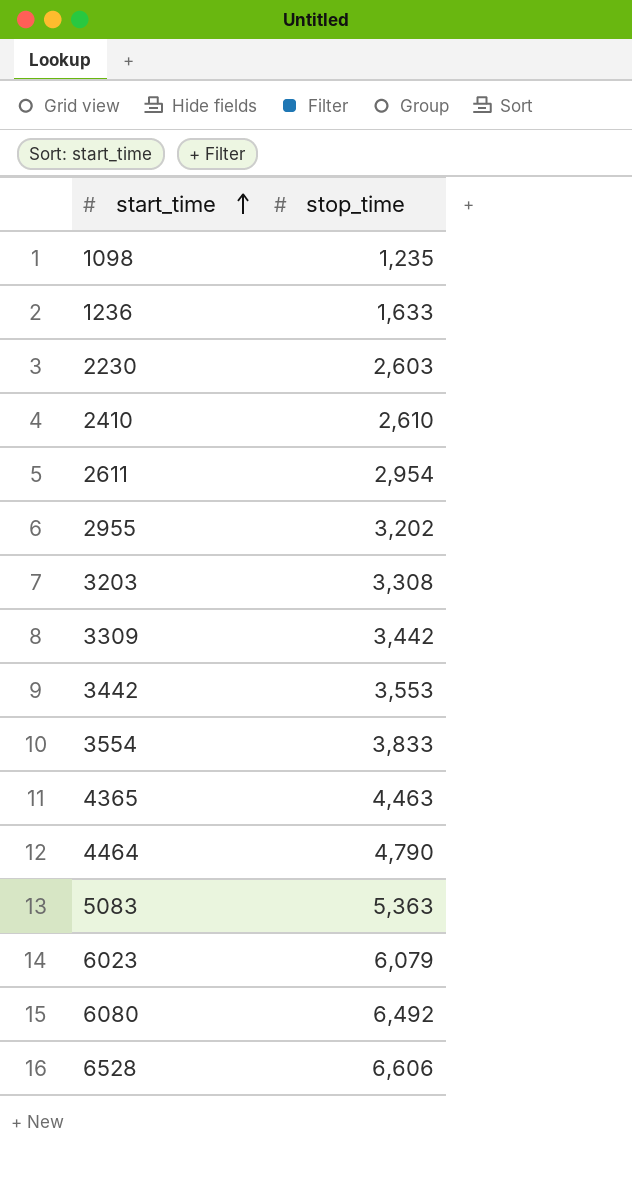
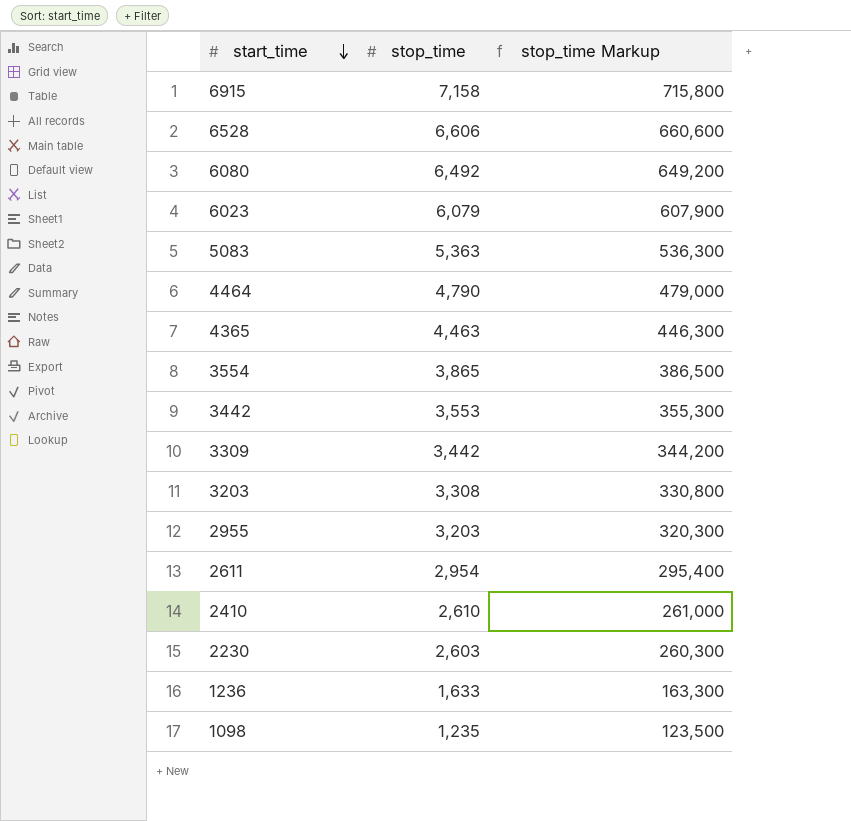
row order: start_time ascending -> start_time descending
column stop_time Markup | formula: none -> [stop_time] * 100
row 6915: none -> 7,158 | 715,800
3554 | stop_time: 3,833 -> 3,865
2955 | stop_time: 3,202 -> 3,203

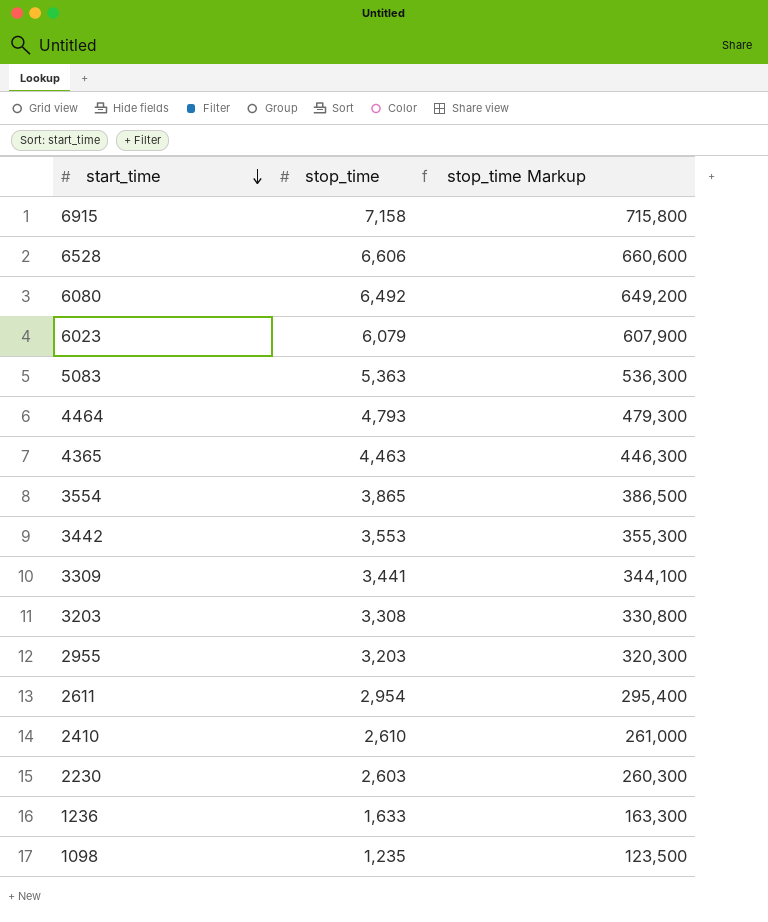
4464 | stop_time: 4,790 -> 4,793
4464 | stop_time Markup: 479,000 -> 479,300
3309 | stop_time: 3,442 -> 3,441
3309 | stop_time Markup: 344,200 -> 344,100

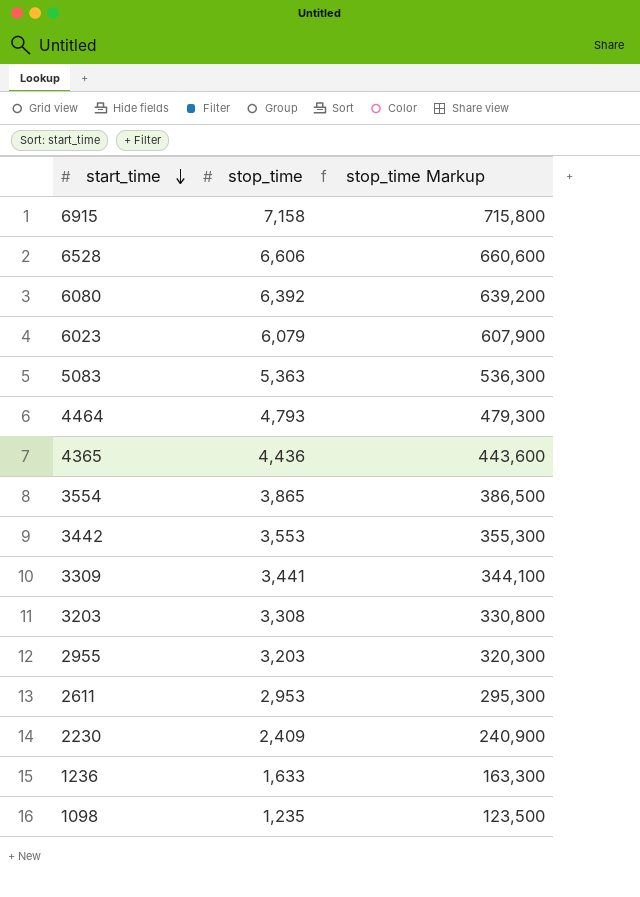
row 2410: 2,610 | 261,000 -> none
6080 | stop_time: 6,492 -> 6,392
6080 | stop_time Markup: 649,200 -> 639,200
4365 | stop_time: 4,463 -> 4,436
4365 | stop_time Markup: 446,300 -> 443,600
2611 | stop_time: 2,954 -> 2,953
2611 | stop_time Markup: 295,400 -> 295,300
2230 | stop_time: 2,603 -> 2,409
2230 | stop_time Markup: 260,300 -> 240,900

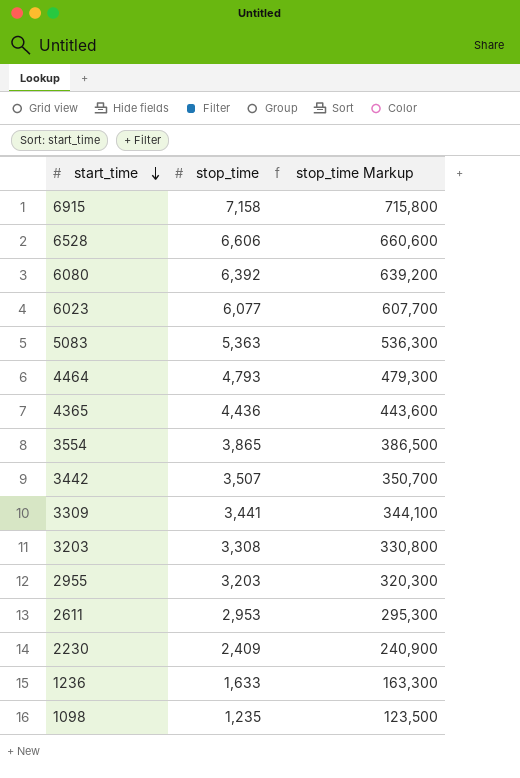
6023 | stop_time: 6,079 -> 6,077
6023 | stop_time Markup: 607,900 -> 607,700
3442 | stop_time: 3,553 -> 3,507
3442 | stop_time Markup: 355,300 -> 350,700

